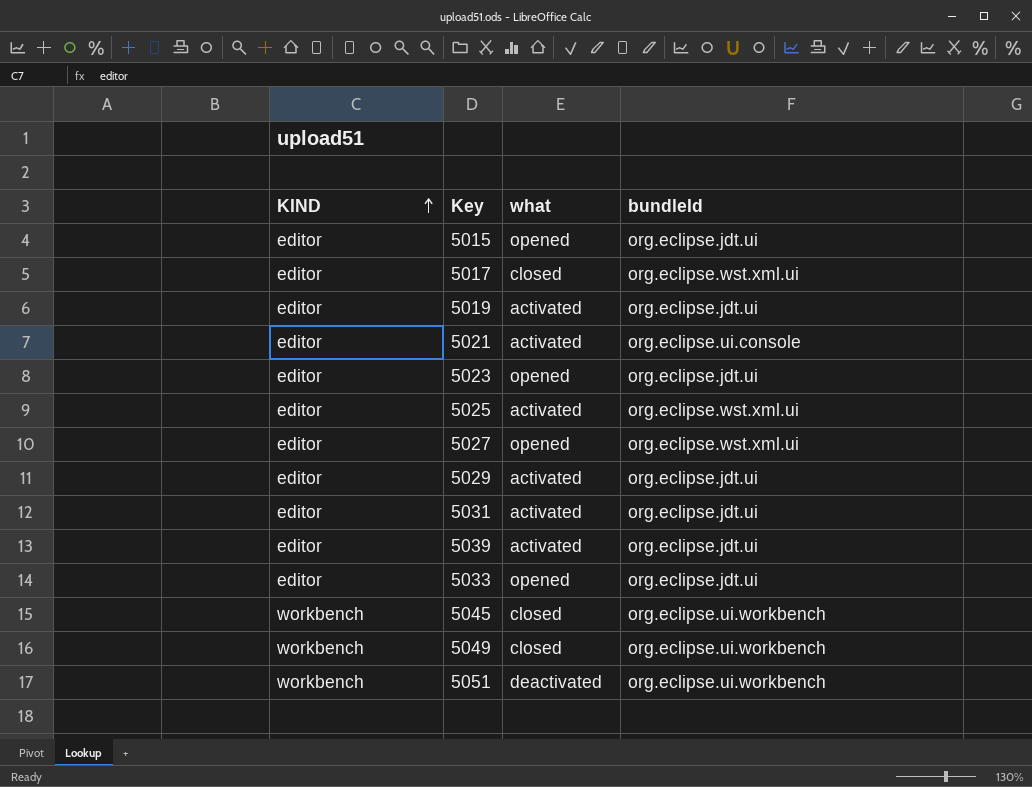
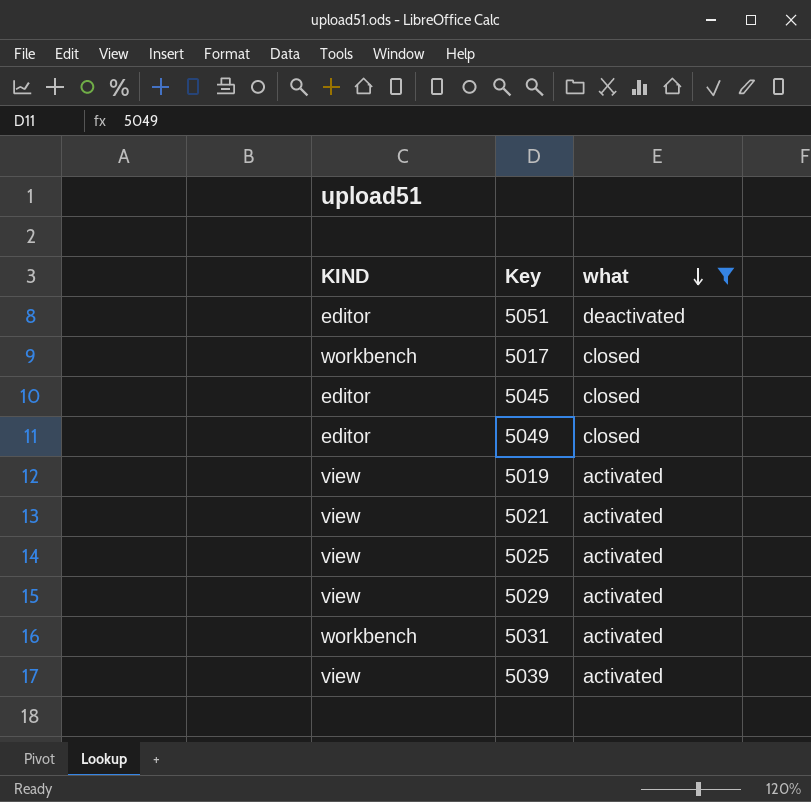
filter: none -> what != opened
row order: KIND ascending -> what descending
column bundleId | position: 4 -> none
5051 | KIND: workbench -> editor
5017 | KIND: editor -> workbench
5045 | KIND: workbench -> editor
5049 | KIND: workbench -> editor
5019 | KIND: editor -> view
5021 | KIND: editor -> view
5025 | KIND: editor -> view
5029 | KIND: editor -> view
5031 | KIND: editor -> workbench
5039 | KIND: editor -> view

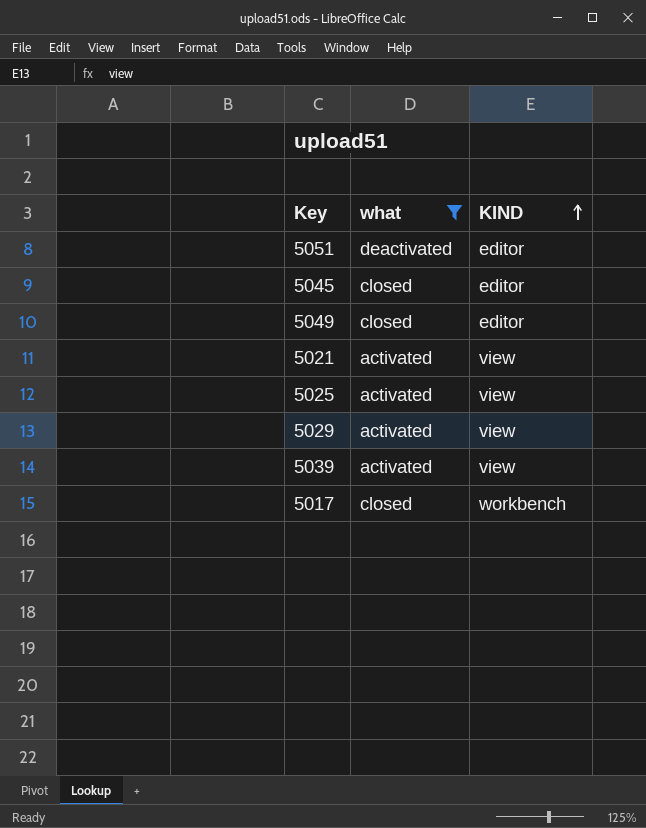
row order: what descending -> KIND ascending
column KIND | position: 1 -> 3
row 5019: view | activated -> none
row 5031: workbench | activated -> none

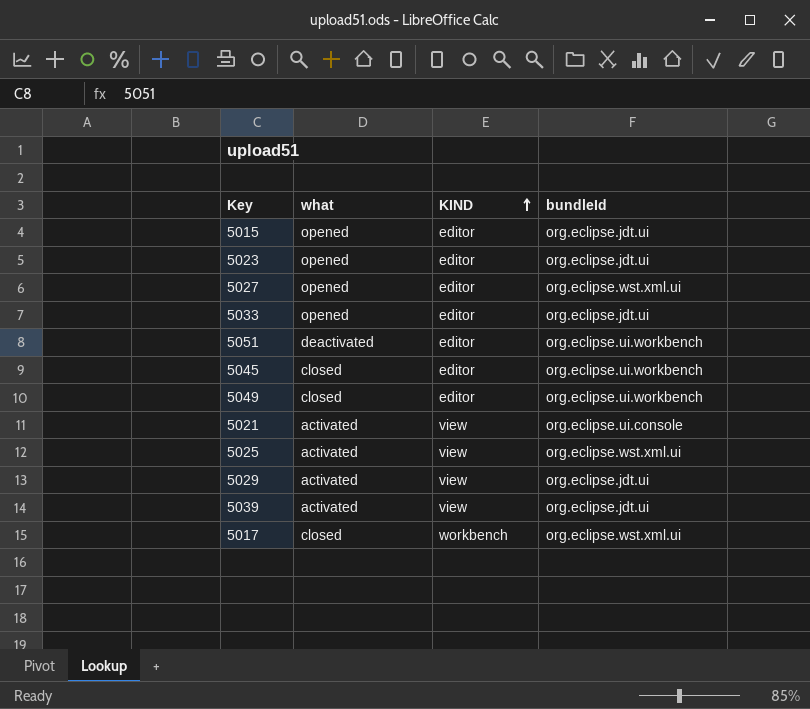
filter: what != opened -> none
column bundleId | position: none -> 4

